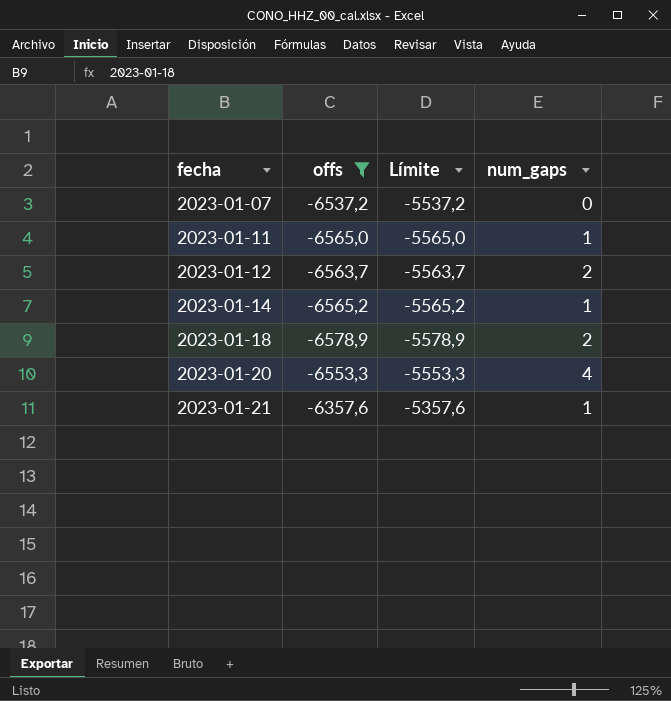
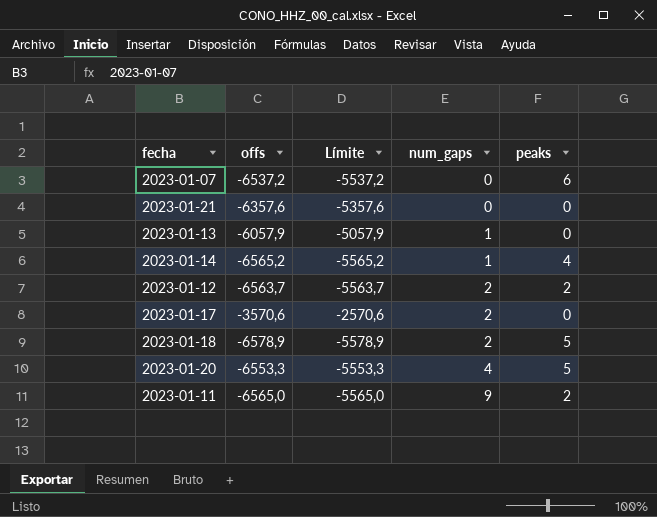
filter: offs <= -6357,6 -> none
row order: fecha ascending -> num_gaps ascending
column peaks | position: none -> 5
2023-01-21 | num_gaps: 1 -> 0
2023-01-11 | num_gaps: 1 -> 9

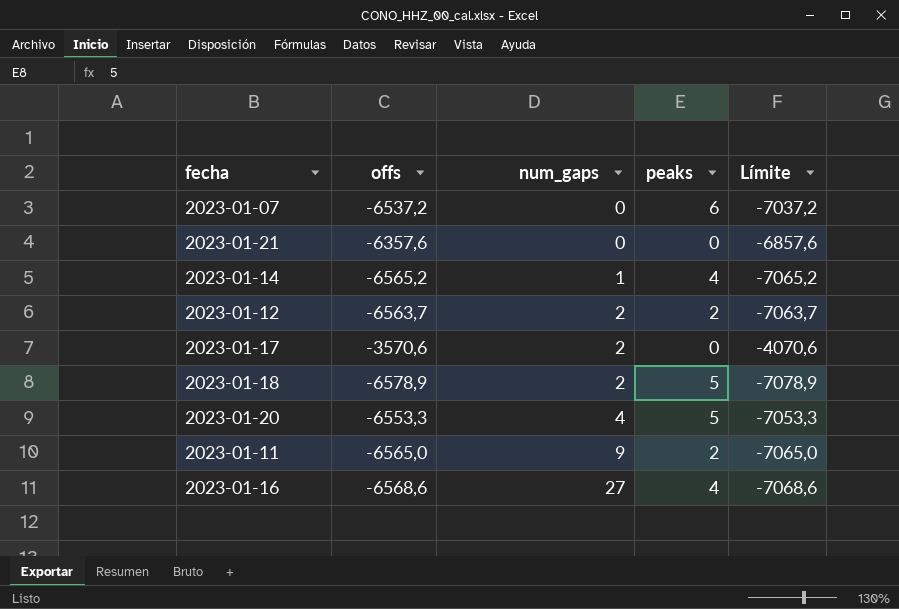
column Límite | formula: [offs] + 1000 -> [offs] - 500
column Límite | position: 3 -> 5
row 2023-01-13: -6057,9 | -5057,9 | 1 | 0 -> none
row 2023-01-16: none -> -6568,6 | 27 | 4 | -7068,6

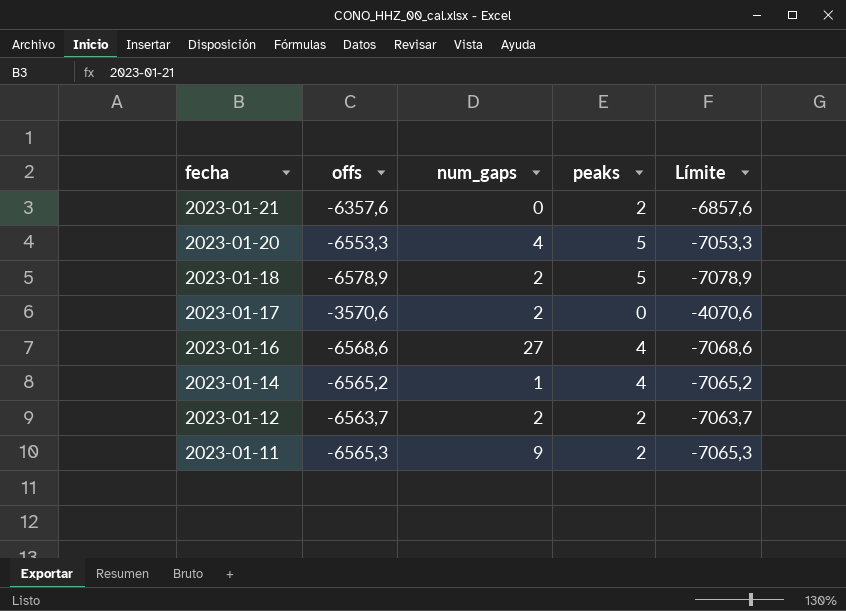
row order: num_gaps ascending -> fecha descending
row 2023-01-07: -6537,2 | 0 | 6 | -7037,2 -> none
2023-01-21 | peaks: 0 -> 2
2023-01-11 | offs: -6565,0 -> -6565,3
2023-01-11 | Límite: -7065,0 -> -7065,3

